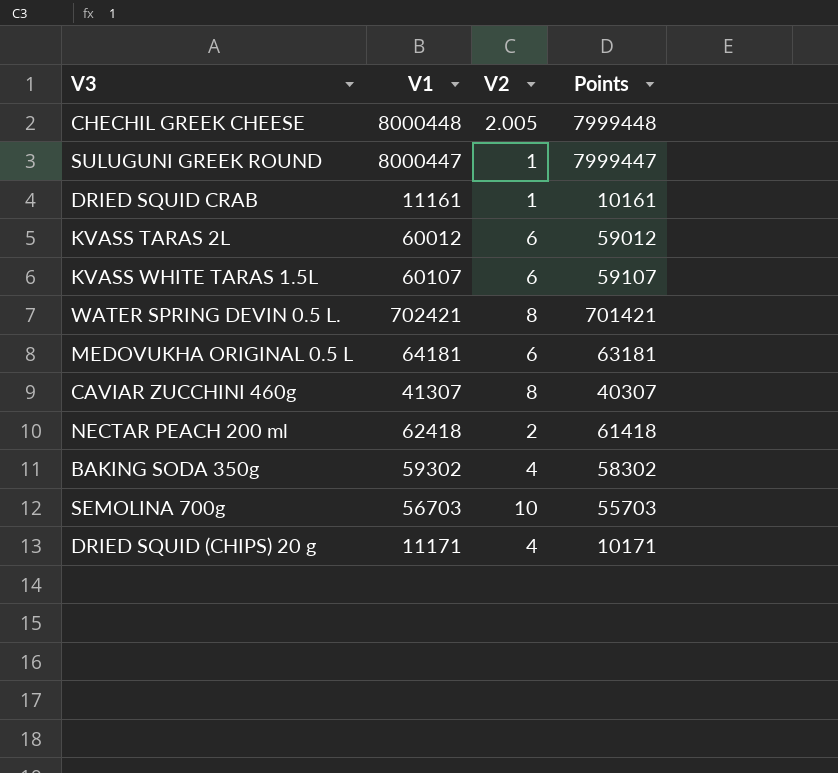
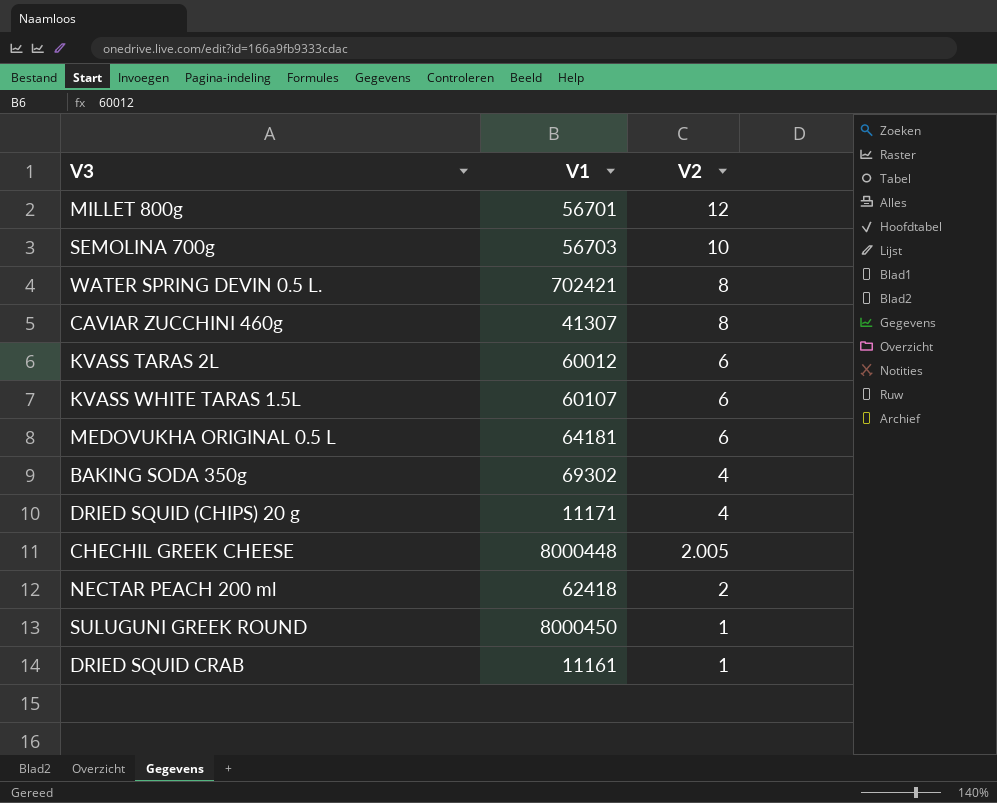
row order: none -> V2 descending
column Points | formula: [V1] - 1000 -> none
row MILLET 800g: none -> 56701 | 12
BAKING SODA 350g | V1: 59302 -> 69302
SULUGUNI GREEK ROUND | V1: 8000447 -> 8000450

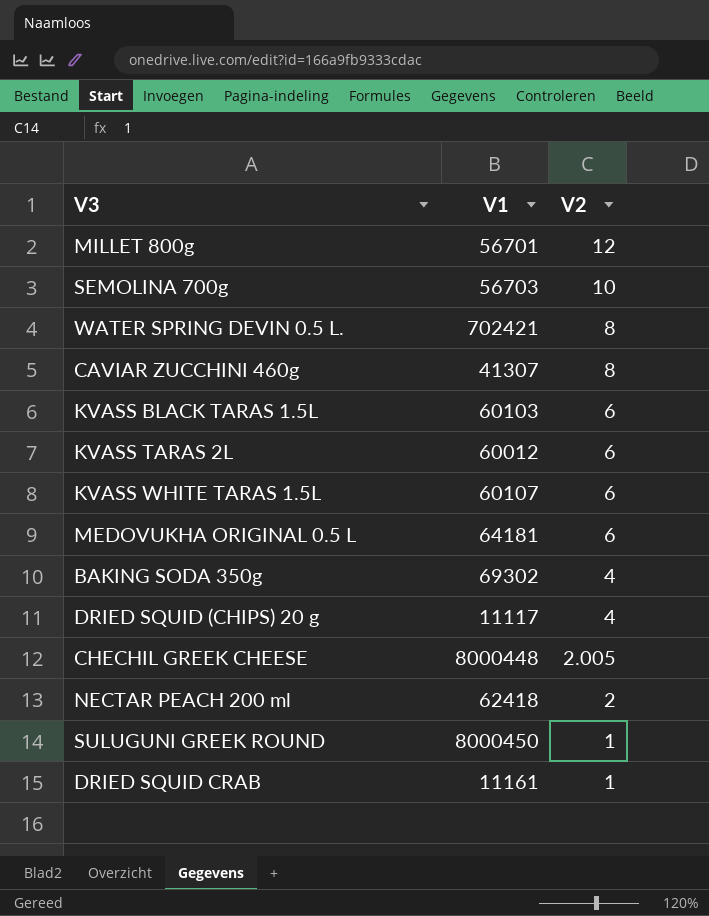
row KVASS BLACK TARAS 1.5L: none -> 60103 | 6
DRIED SQUID (CHIPS) 20 g | V1: 11171 -> 11117

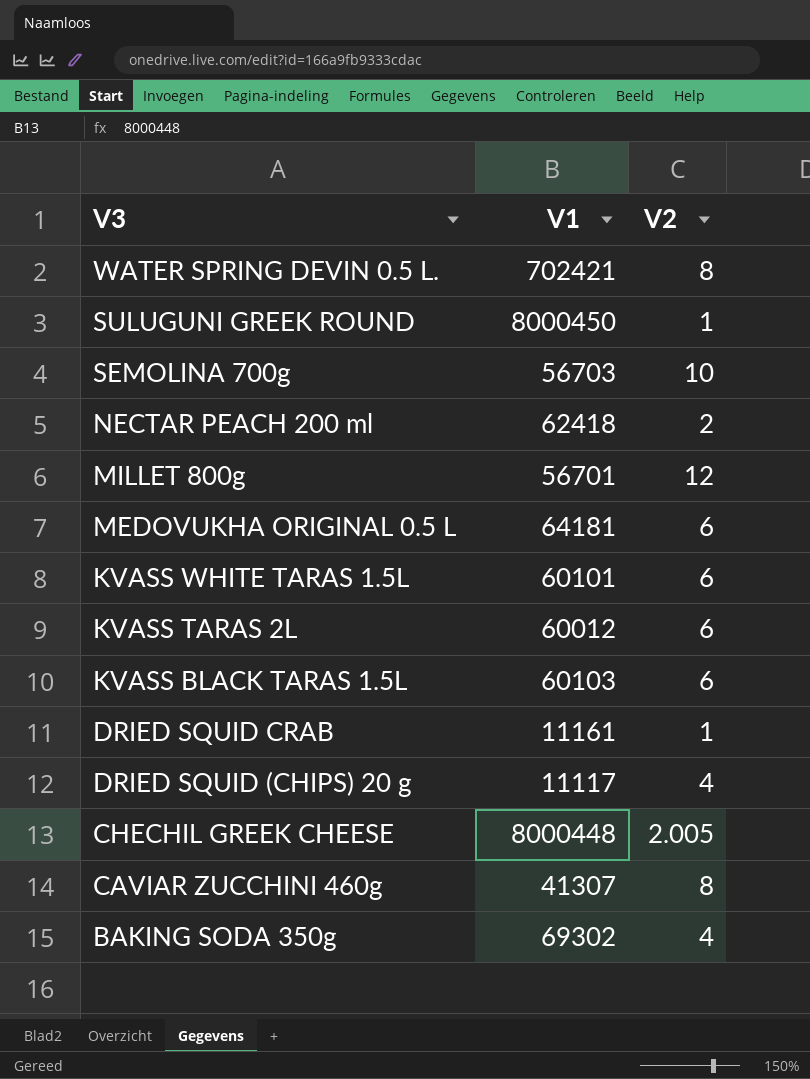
row order: V2 descending -> V3 descending
KVASS WHITE TARAS 1.5L | V1: 60107 -> 60101

